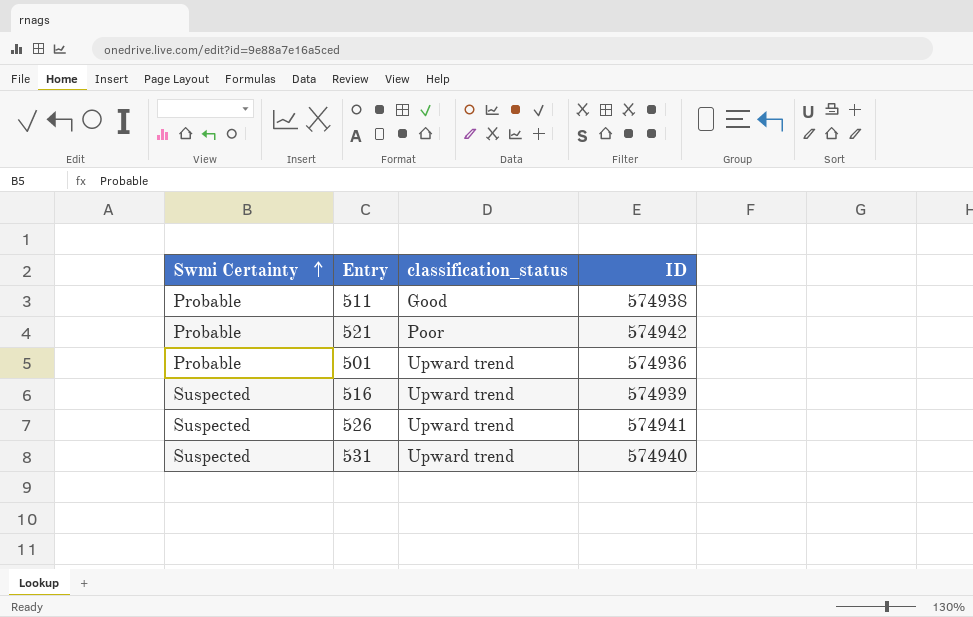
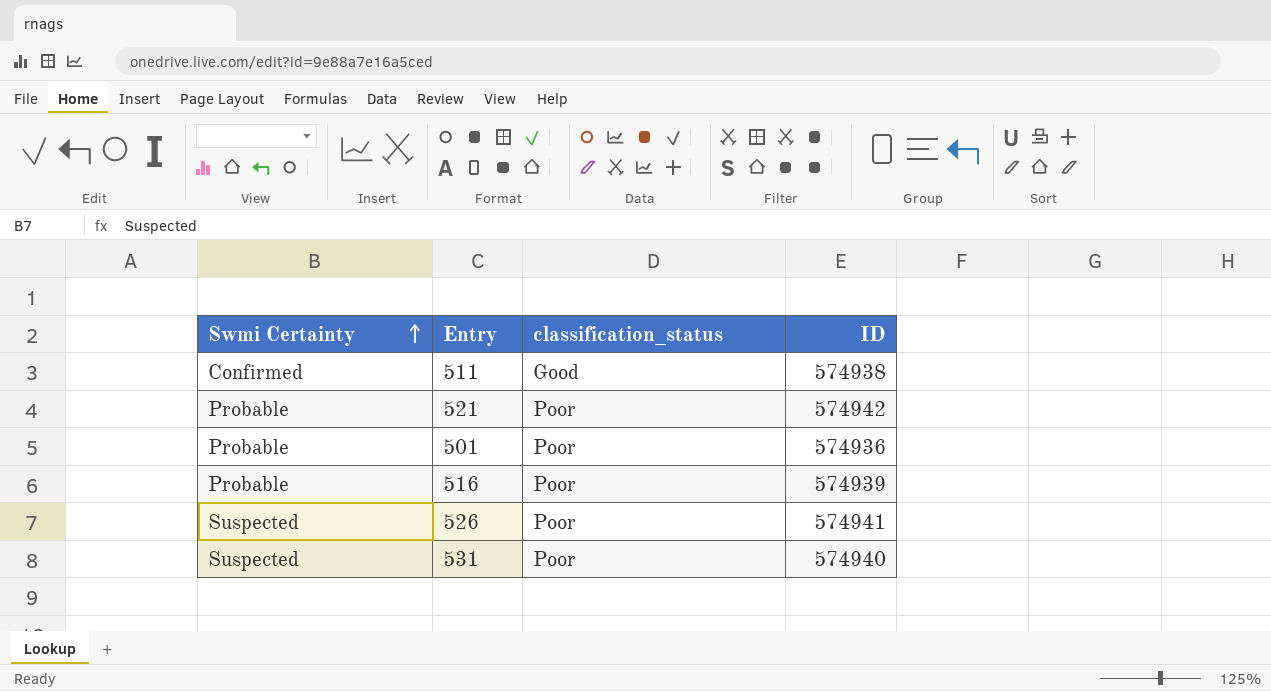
511 | Swmi Certainty: Probable -> Confirmed
501 | classification_status: Upward trend -> Poor
516 | Swmi Certainty: Suspected -> Probable
516 | classification_status: Upward trend -> Poor
526 | classification_status: Upward trend -> Poor
531 | classification_status: Upward trend -> Poor

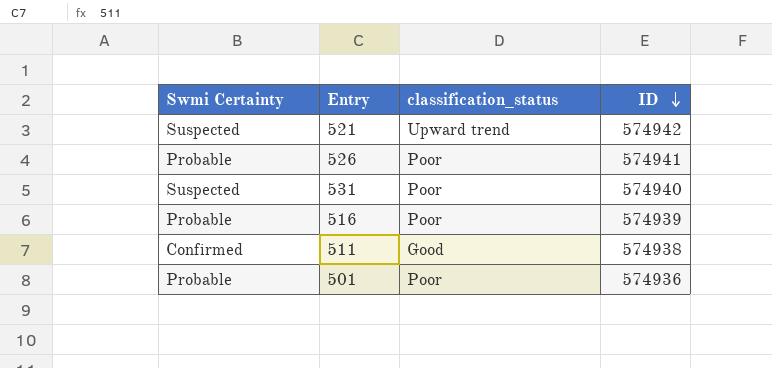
row order: Swmi Certainty ascending -> ID descending
521 | Swmi Certainty: Probable -> Suspected
521 | classification_status: Poor -> Upward trend
526 | Swmi Certainty: Suspected -> Probable

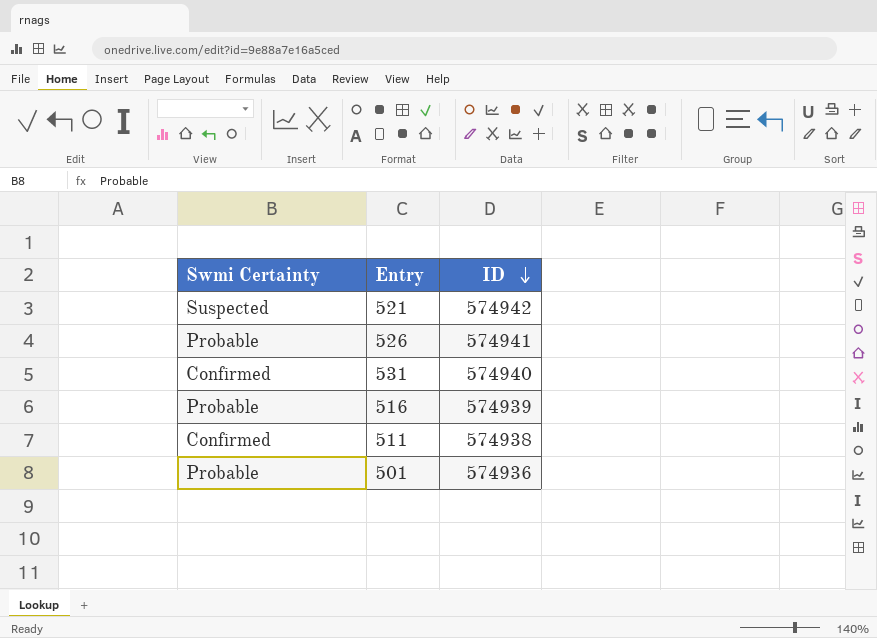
column classification_status | position: 3 -> none
531 | Swmi Certainty: Suspected -> Confirmed

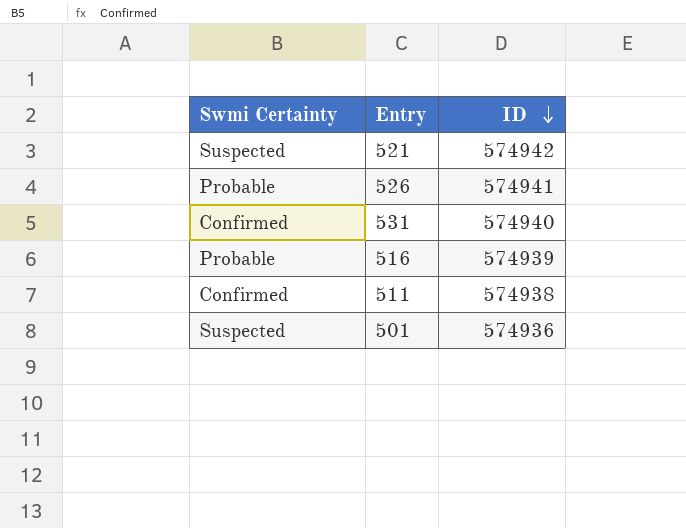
501 | Swmi Certainty: Probable -> Suspected

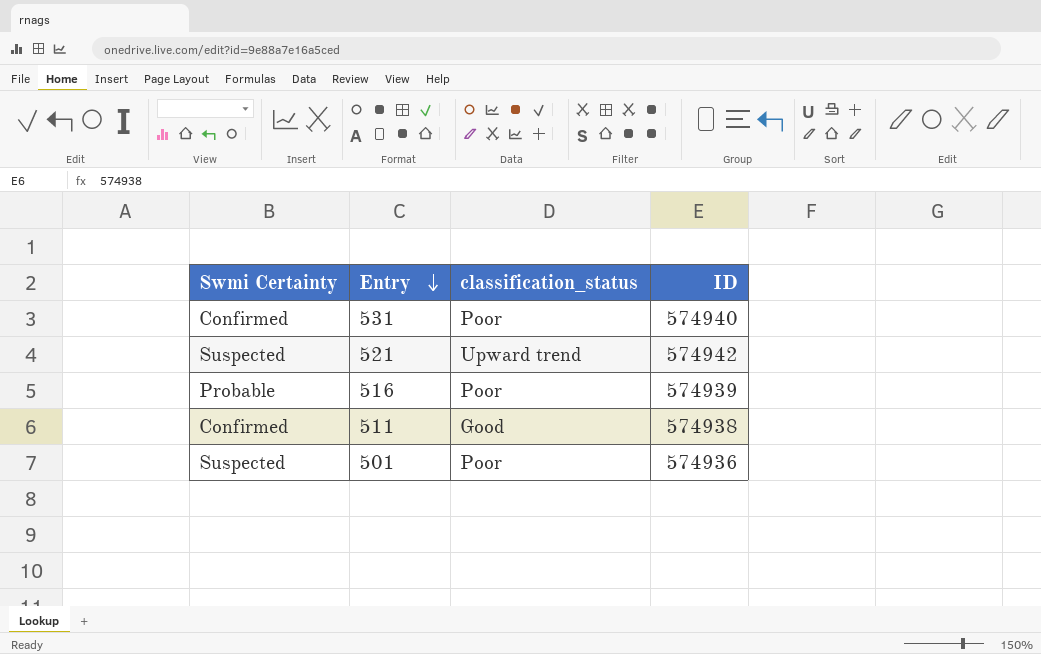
row order: ID descending -> Entry descending
column classification_status | position: none -> 3
row 526: Probable | 574941 -> none

